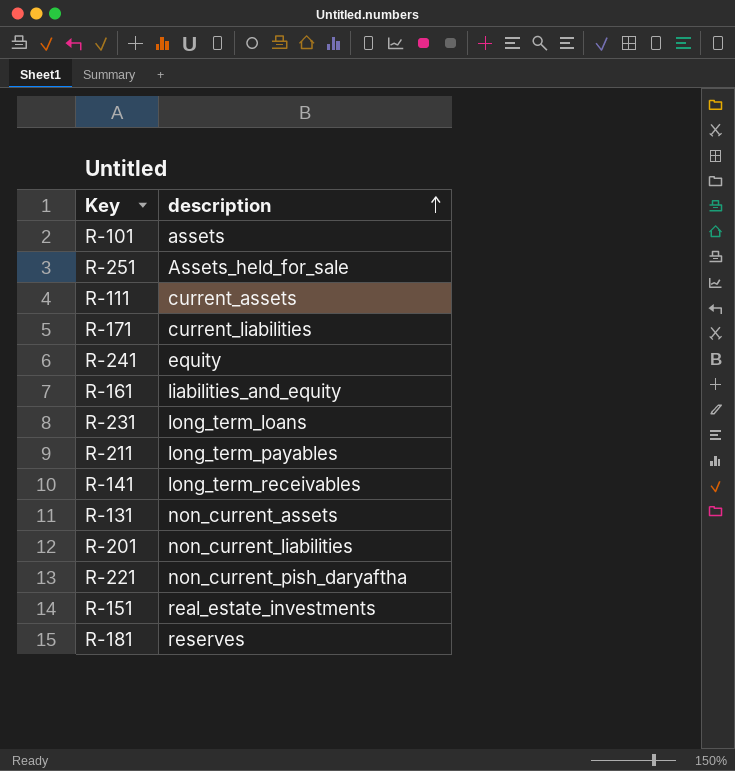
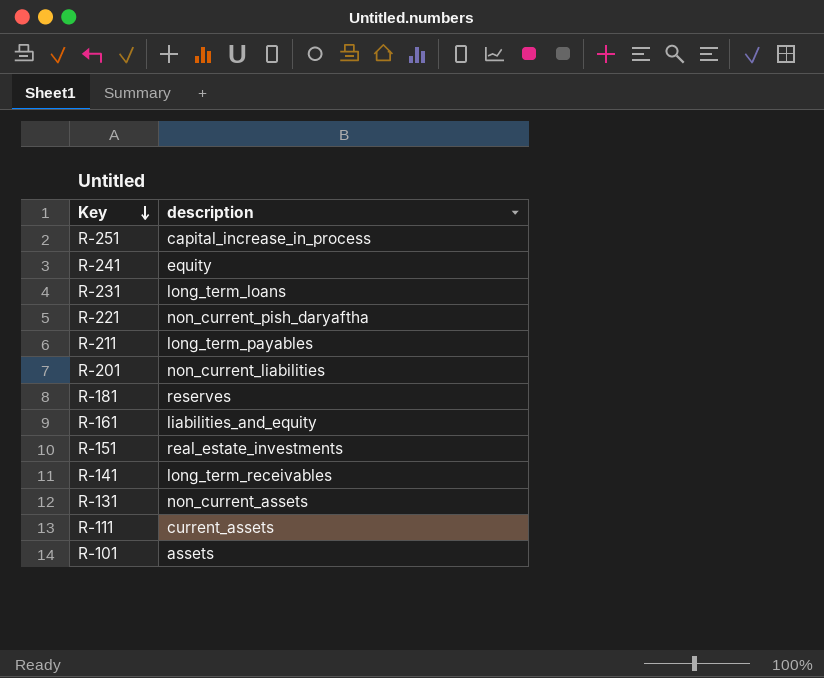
row order: description ascending -> Key descending
row R-171: current_liabilities -> none
R-251 | description: Assets_held_for_sale -> capital_increase_in_process

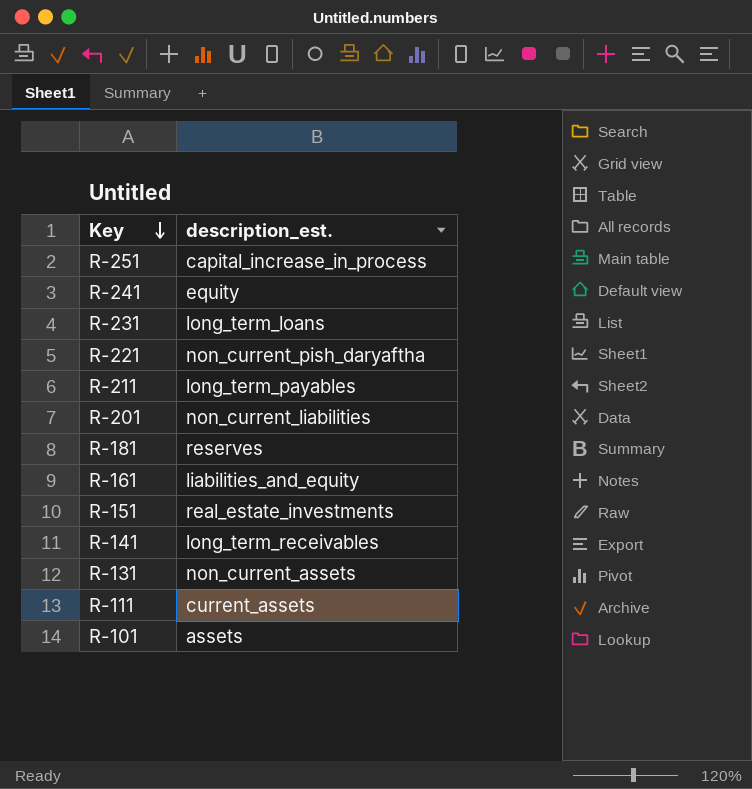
column name: description -> description_est.

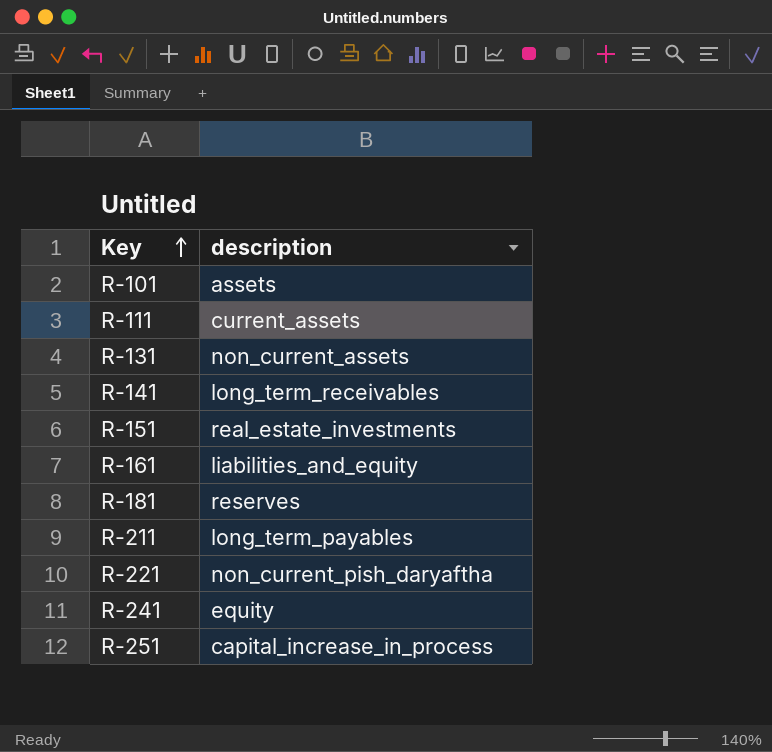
row order: Key descending -> Key ascending
column name: description_est. -> description
row R-231: long_term_loans -> none
row R-201: non_current_liabilities -> none

